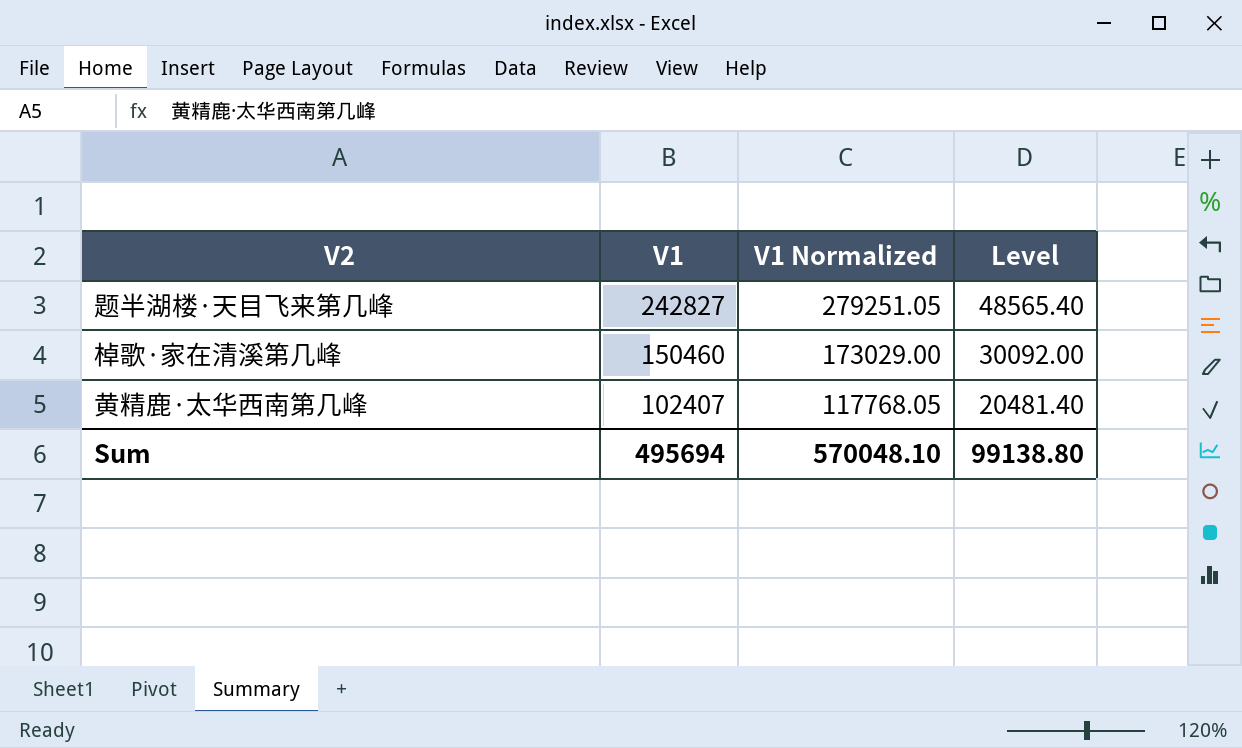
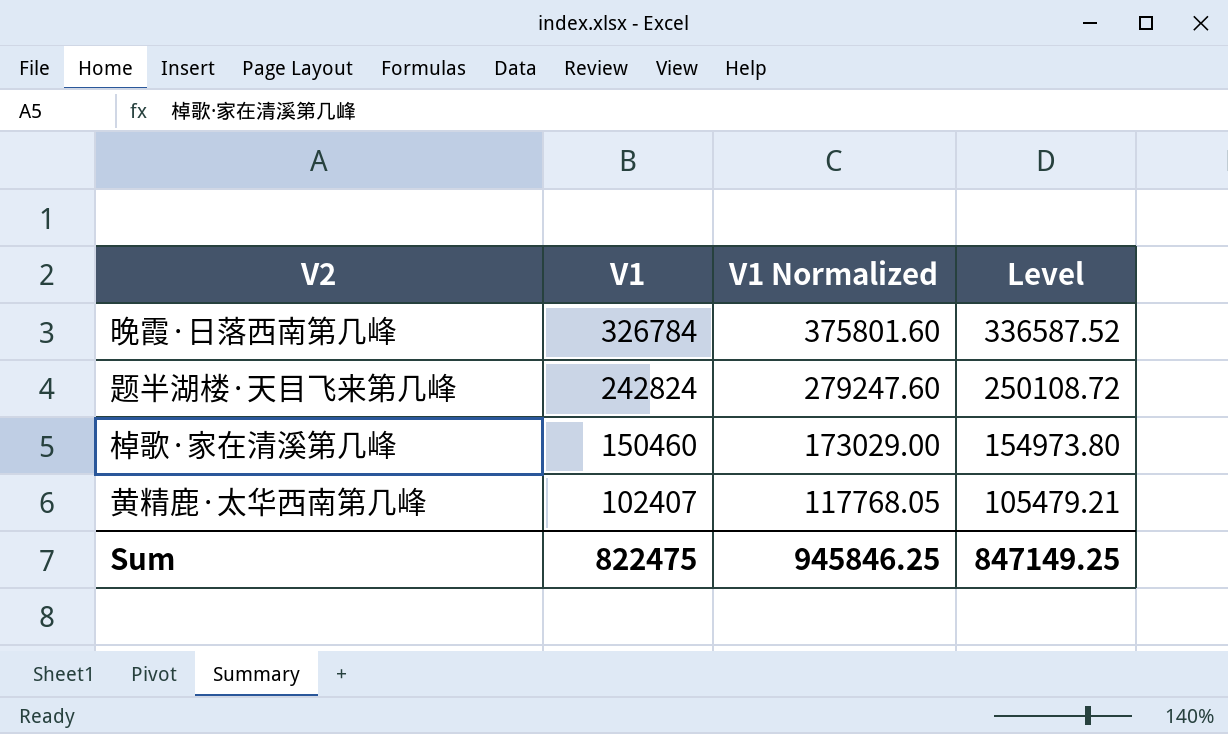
column Level | formula: [V1] * 0.2 -> [V1] * 1.03
row 晚霞·日落西南第几峰: none -> 326784 | 375801.60 | 336587.52
题半湖楼·天目飞来第几峰 | V1: 242827 -> 242824
题半湖楼·天目飞来第几峰 | V1 Normalized: 279251.05 -> 279247.60
Sum | V1: 495694 -> 822475
Sum | V1 Normalized: 570048.10 -> 945846.25
Sum | Level: 99138.80 -> 847149.25

